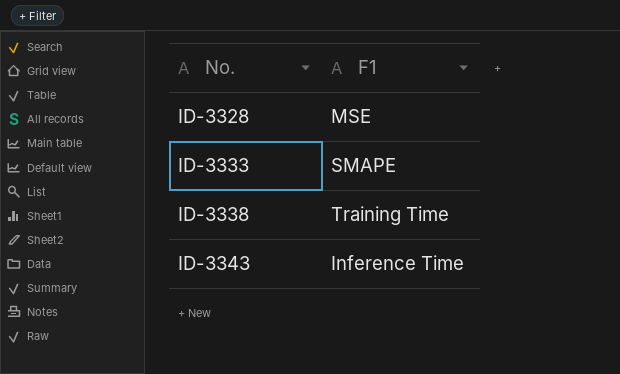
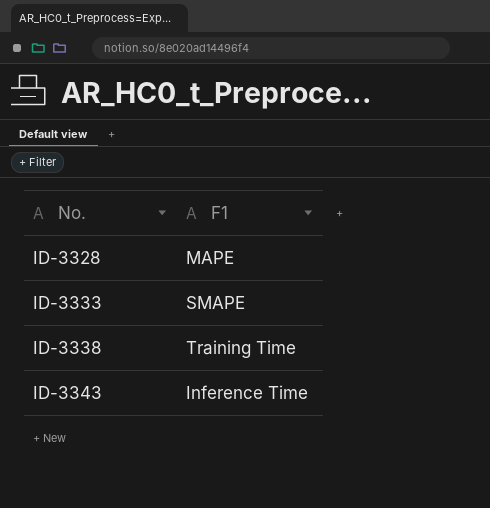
ID-3328 | F1: MSE -> MAPE

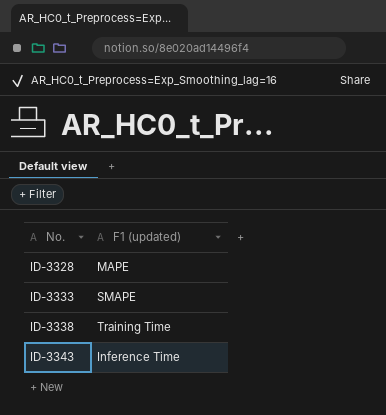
column name: F1 -> F1 (updated)

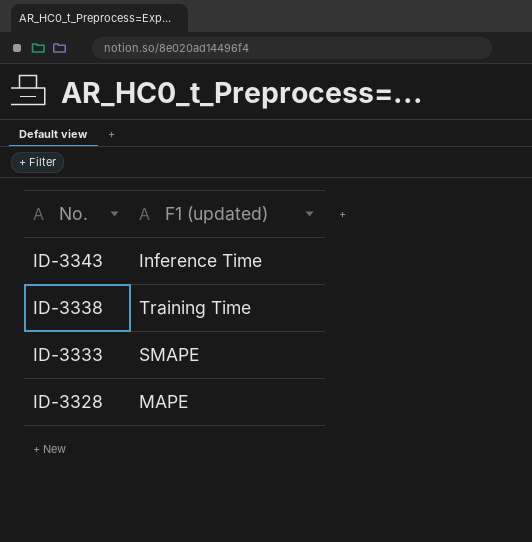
row order: No. ascending -> No. descending

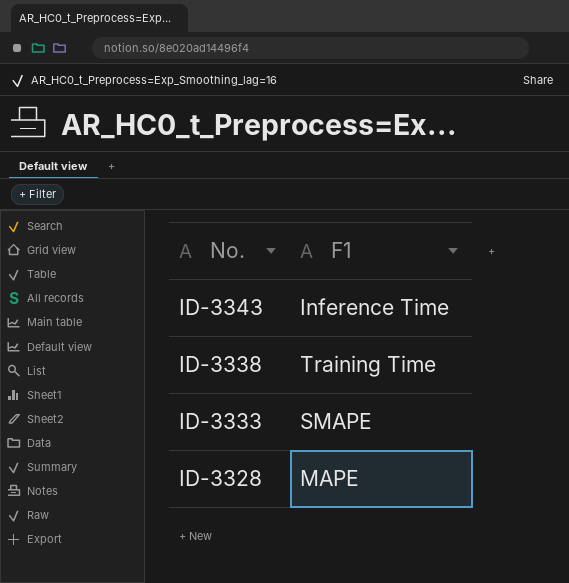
column name: F1 (updated) -> F1

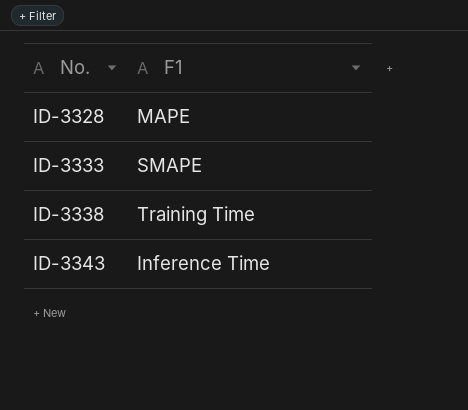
row order: No. descending -> No. ascending

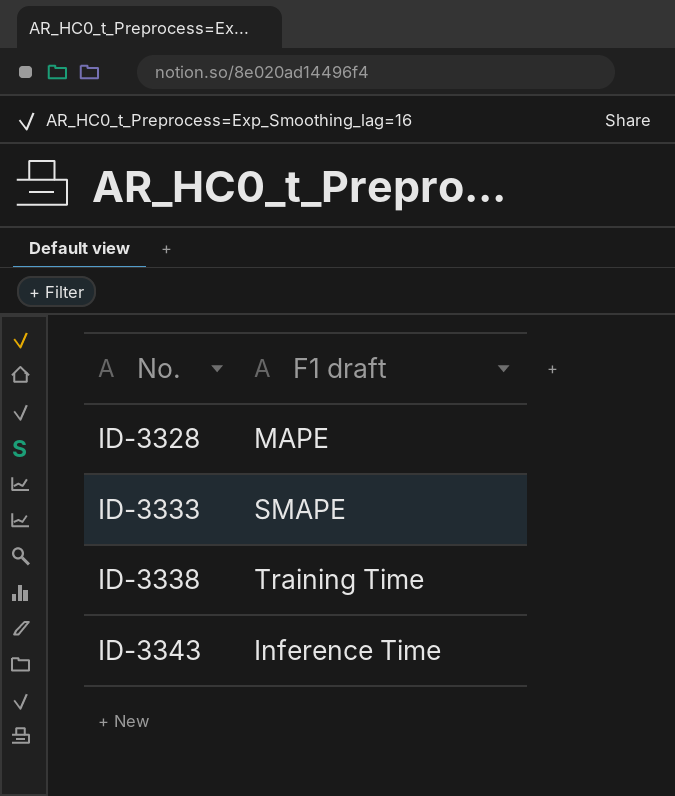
column name: F1 -> F1 draft

